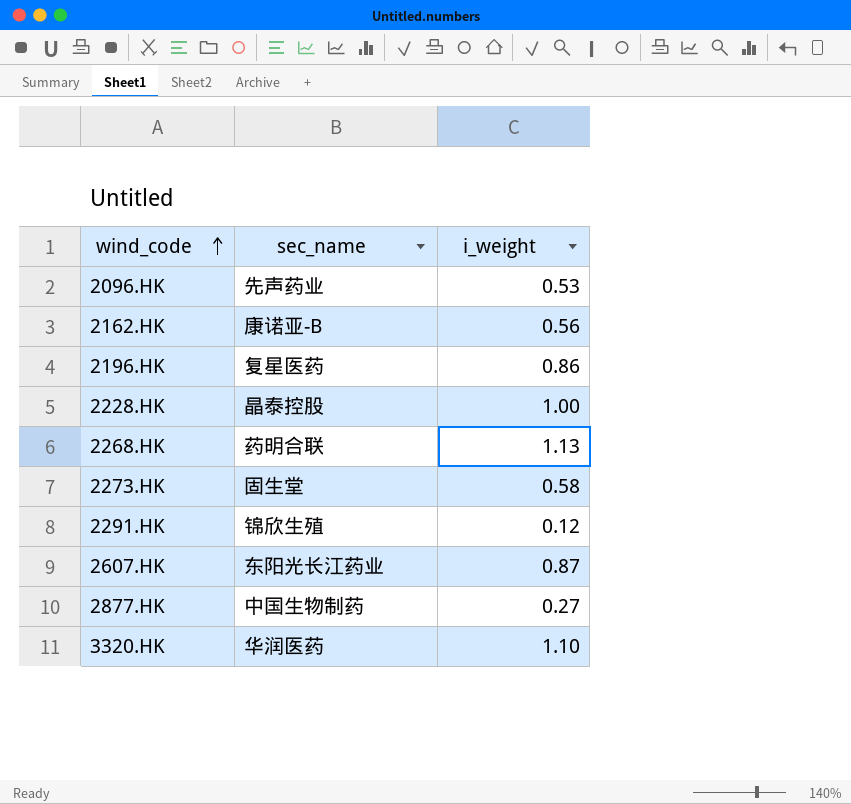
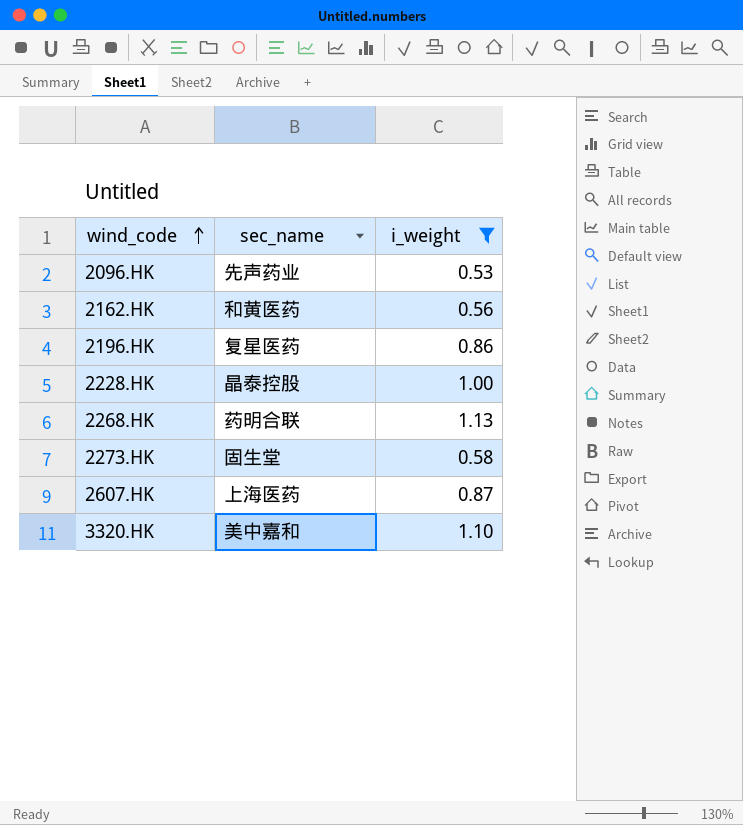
filter: none -> i_weight >= 0.53
2162.HK | sec_name: 康诺亚-B -> 和黄医药
2607.HK | sec_name: 东阳光长江药业 -> 上海医药
3320.HK | sec_name: 华润医药 -> 美中嘉和

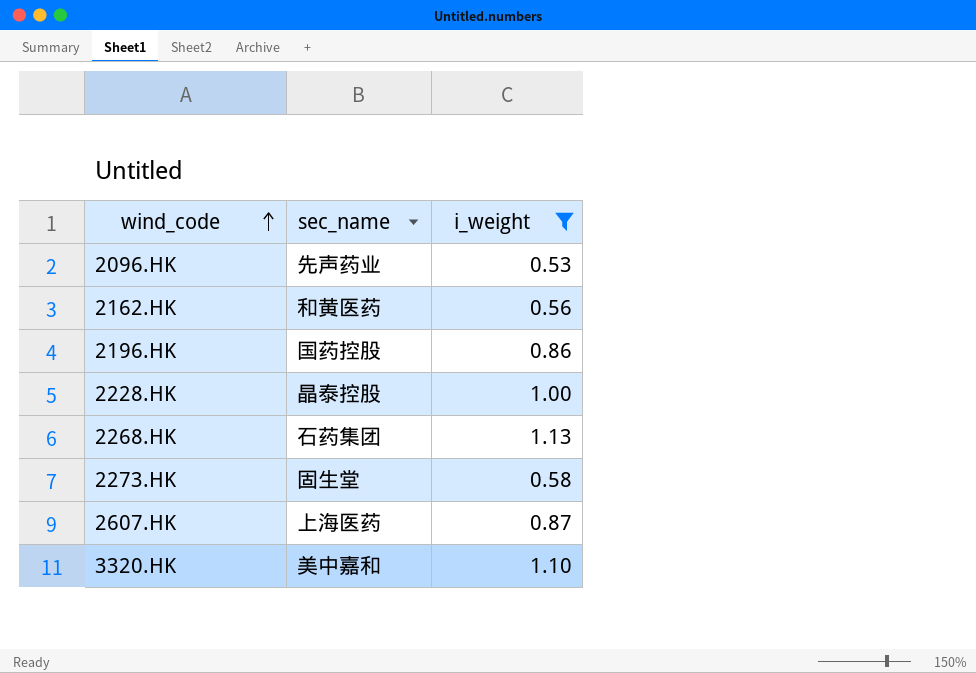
2196.HK | sec_name: 复星医药 -> 国药控股
2268.HK | sec_name: 药明合联 -> 石药集团

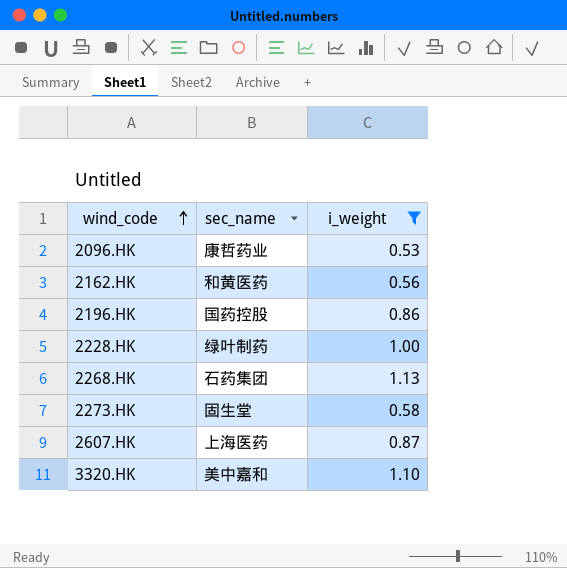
2096.HK | sec_name: 先声药业 -> 康哲药业
2228.HK | sec_name: 晶泰控股 -> 绿叶制药

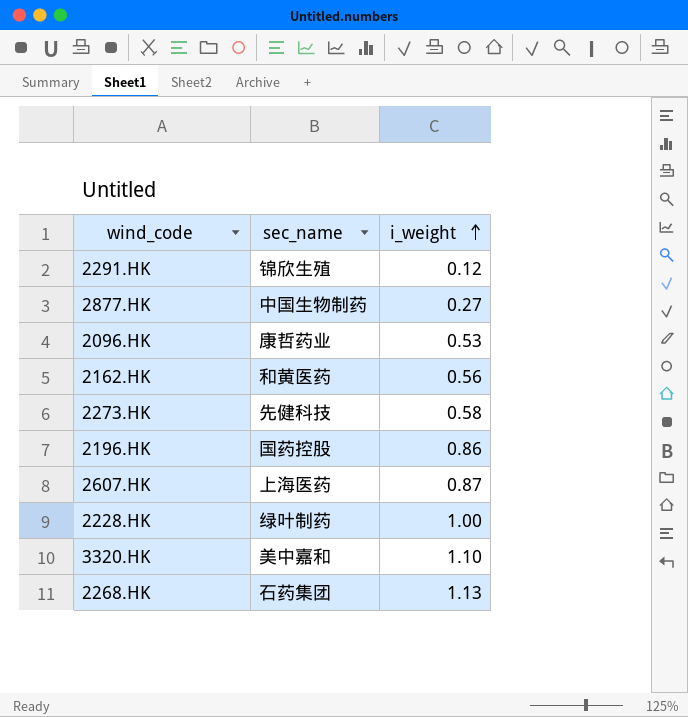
filter: i_weight >= 0.53 -> none
row order: wind_code ascending -> i_weight ascending
2273.HK | sec_name: 固生堂 -> 先健科技

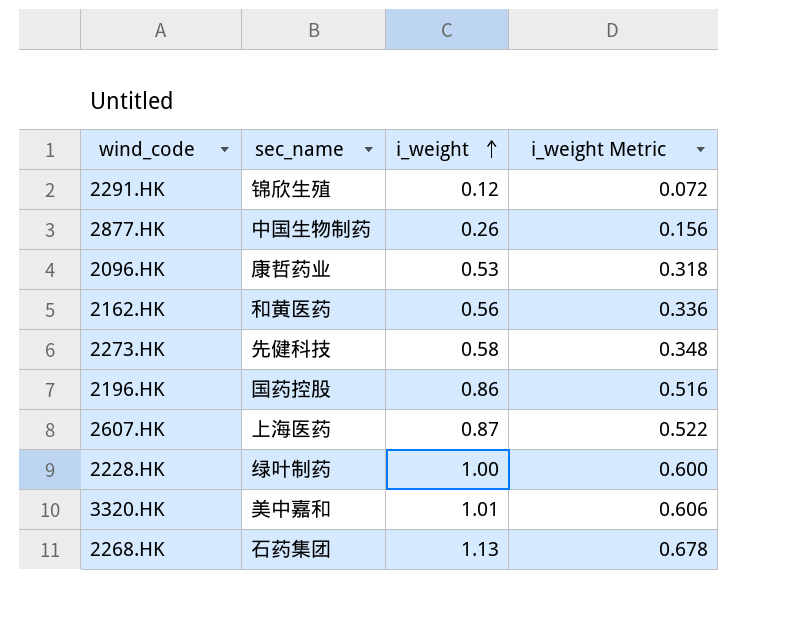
column i_weight Metric | formula: none -> [i_weight] * 0.6
2877.HK | i_weight: 0.27 -> 0.26
3320.HK | i_weight: 1.10 -> 1.01

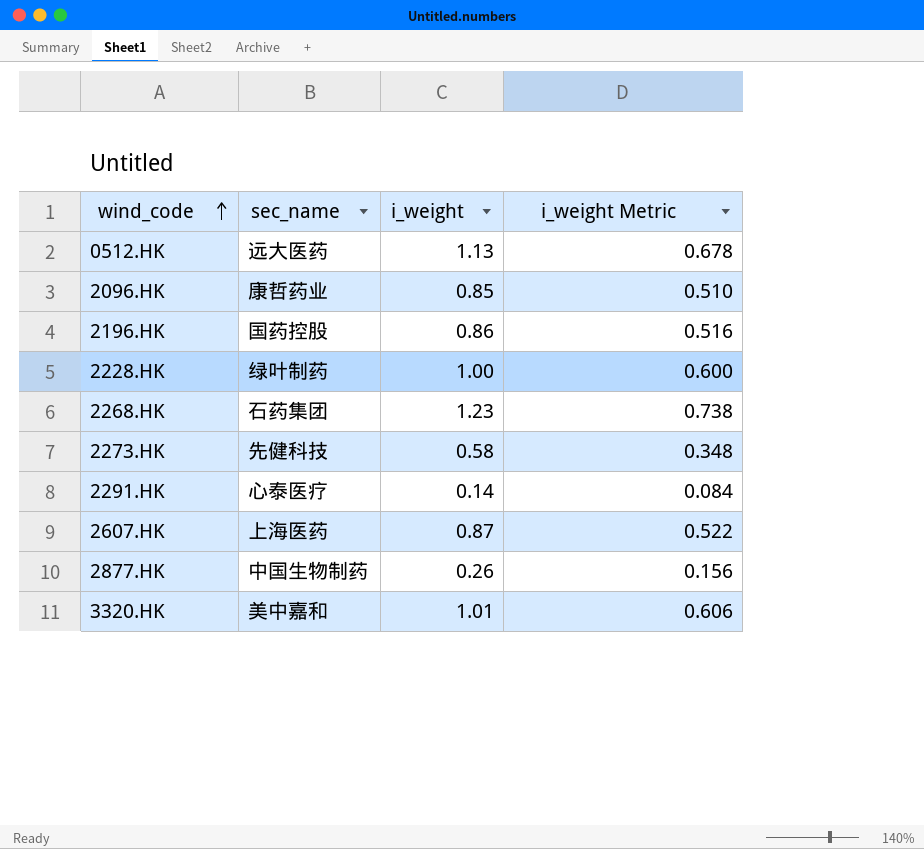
row order: i_weight ascending -> wind_code ascending
row 2162.HK: 和黄医药 | 0.56 | 0.336 -> none
row 0512.HK: none -> 远大医药 | 1.13 | 0.678
2096.HK | i_weight: 0.53 -> 0.85
2096.HK | i_weight Metric: 0.318 -> 0.510
2268.HK | i_weight: 1.13 -> 1.23
2268.HK | i_weight Metric: 0.678 -> 0.738
2291.HK | sec_name: 锦欣生殖 -> 心泰医疗
2291.HK | i_weight: 0.12 -> 0.14
2291.HK | i_weight Metric: 0.072 -> 0.084

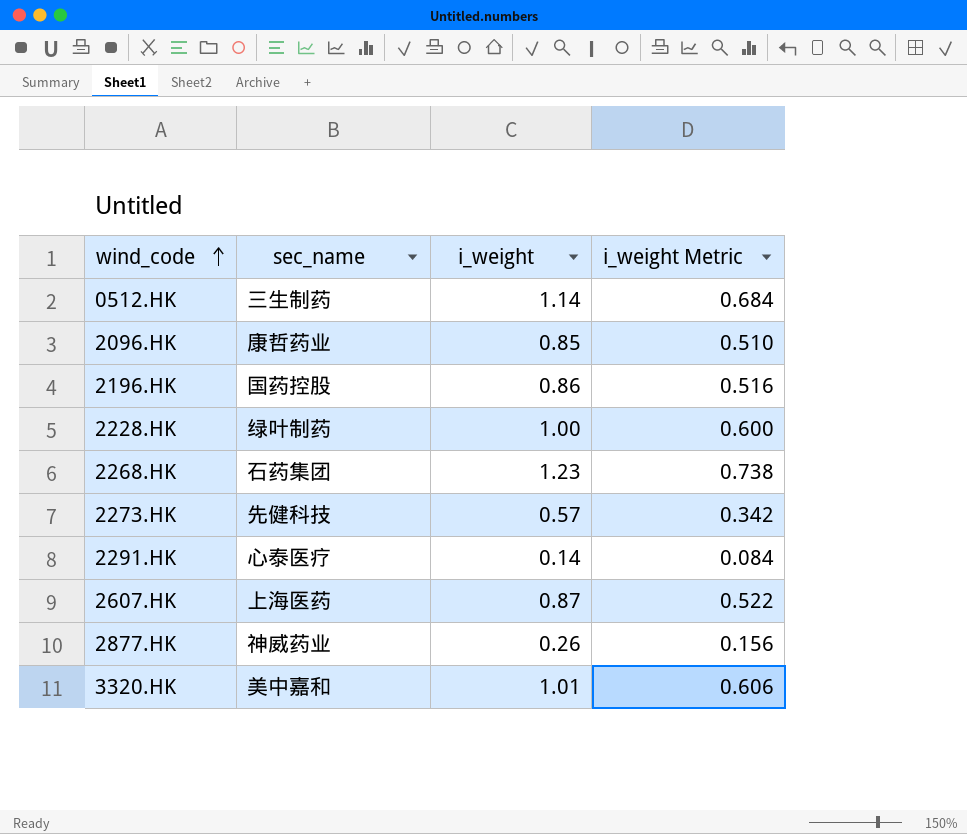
0512.HK | sec_name: 远大医药 -> 三生制药
0512.HK | i_weight: 1.13 -> 1.14
0512.HK | i_weight Metric: 0.678 -> 0.684
2273.HK | i_weight: 0.58 -> 0.57
2273.HK | i_weight Metric: 0.348 -> 0.342
2877.HK | sec_name: 中国生物制药 -> 神威药业

